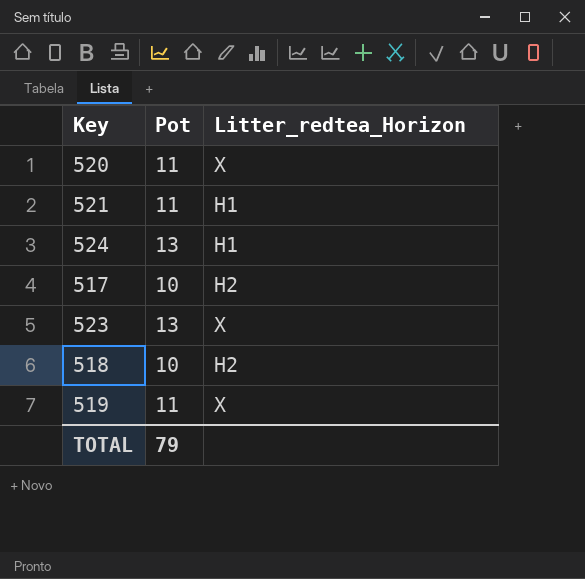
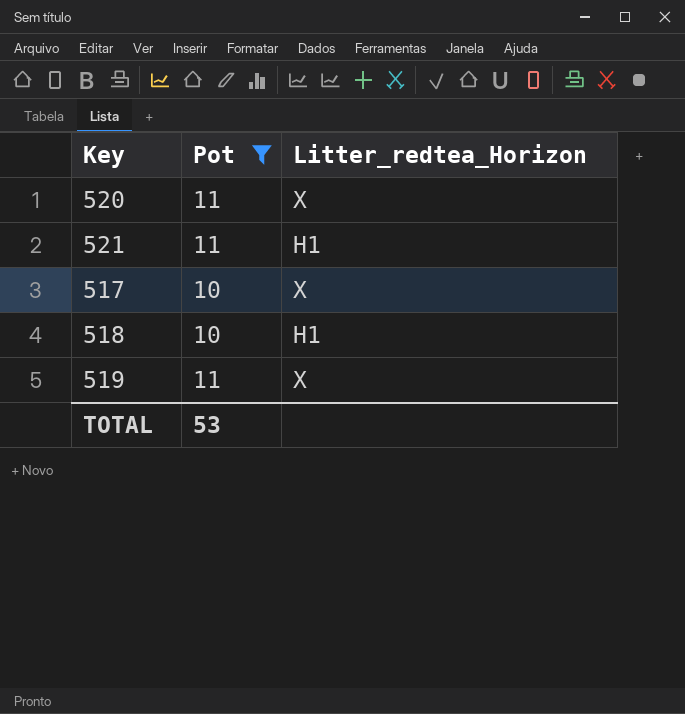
filter: none -> Pot != 13
517 | Litter_redtea_Horizon: H2 -> X
518 | Litter_redtea_Horizon: H2 -> H1
TOTAL | Pot: 79 -> 53

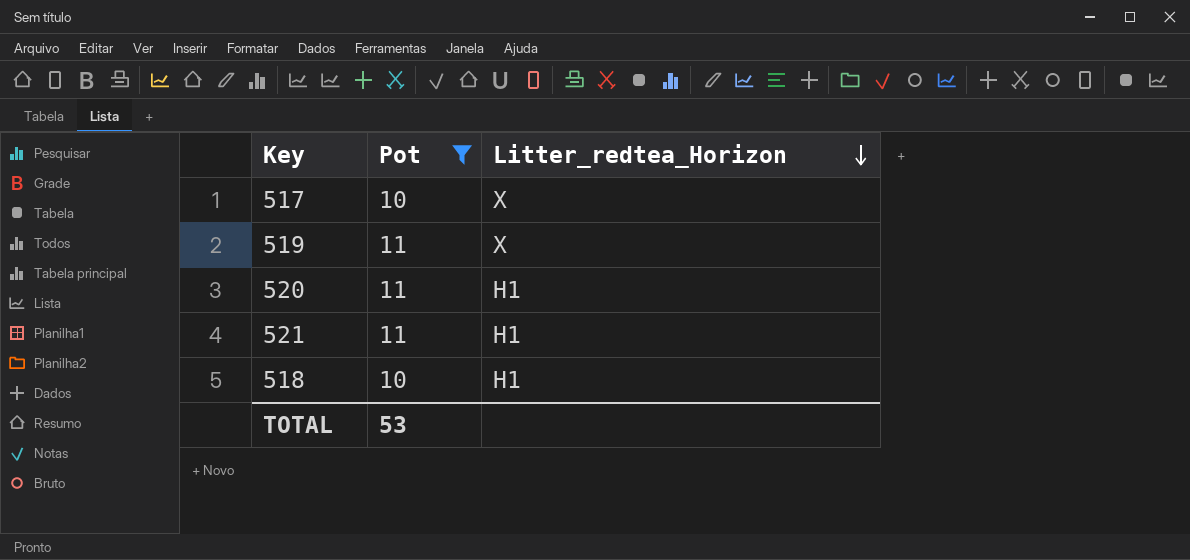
row order: none -> Litter_redtea_Horizon descending
520 | Litter_redtea_Horizon: X -> H1

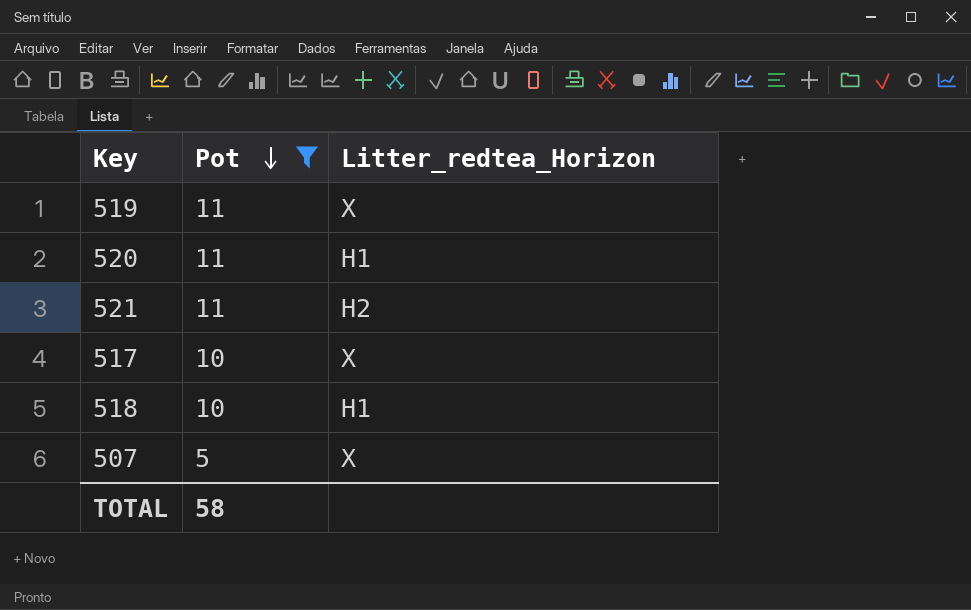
row order: Litter_redtea_Horizon descending -> Pot descending
521 | Litter_redtea_Horizon: H1 -> H2
row 507: none -> 5 | X
TOTAL | Pot: 53 -> 58

